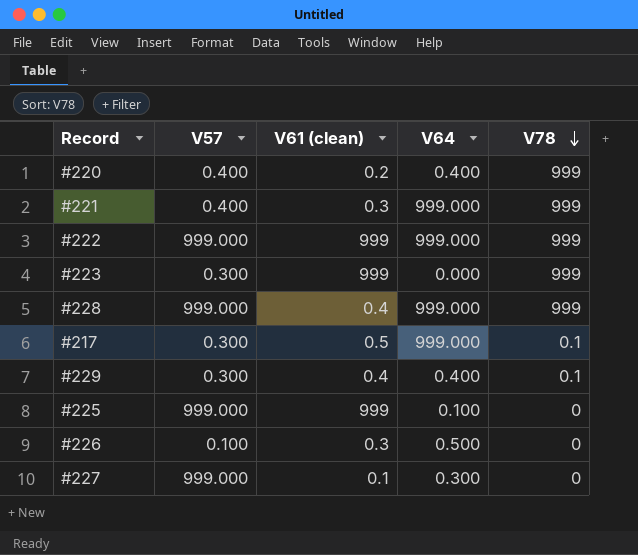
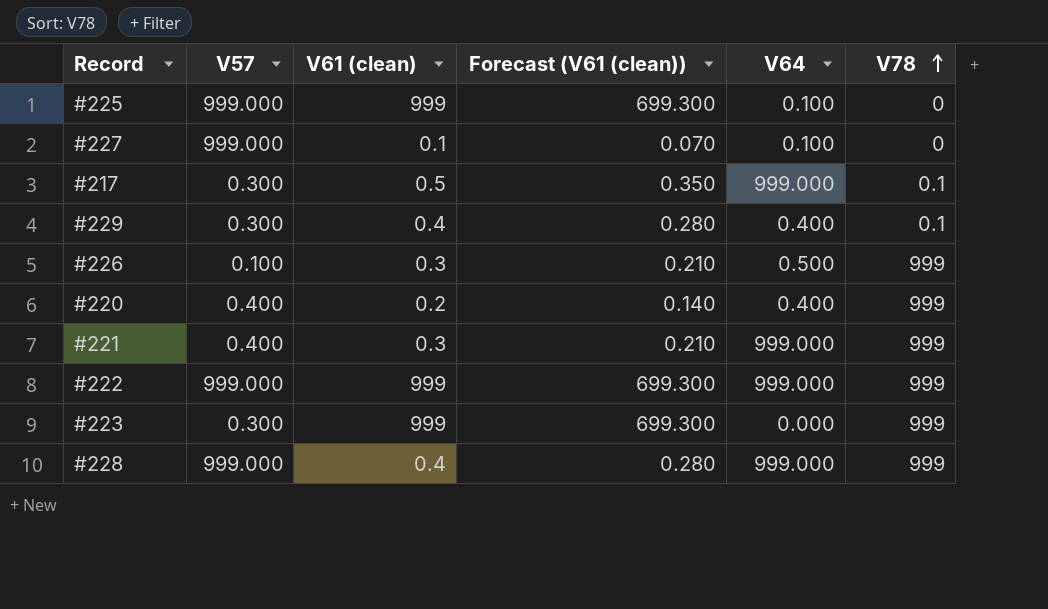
row order: V78 descending -> V78 ascending
column Forecast (V61 (clean)) | formula: none -> [V61 (clean)] * 0.7
#227 | V64: 0.300 -> 0.100
#226 | V78: 0 -> 999

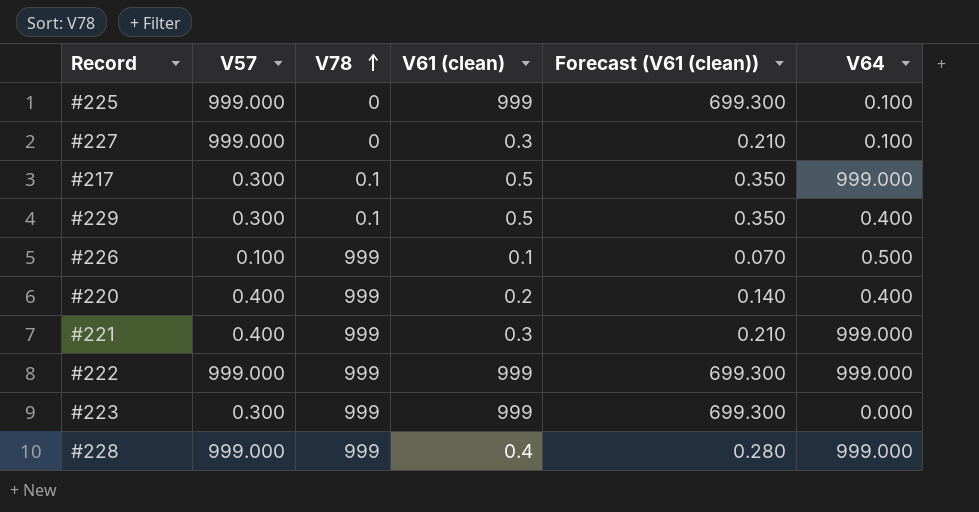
column V78 | position: 6 -> 3
#227 | V61 (clean): 0.1 -> 0.3
#227 | Forecast (V61 (clean)): 0.070 -> 0.210
#229 | V61 (clean): 0.4 -> 0.5
#229 | Forecast (V61 (clean)): 0.280 -> 0.350
#226 | V61 (clean): 0.3 -> 0.1
#226 | Forecast (V61 (clean)): 0.210 -> 0.070

